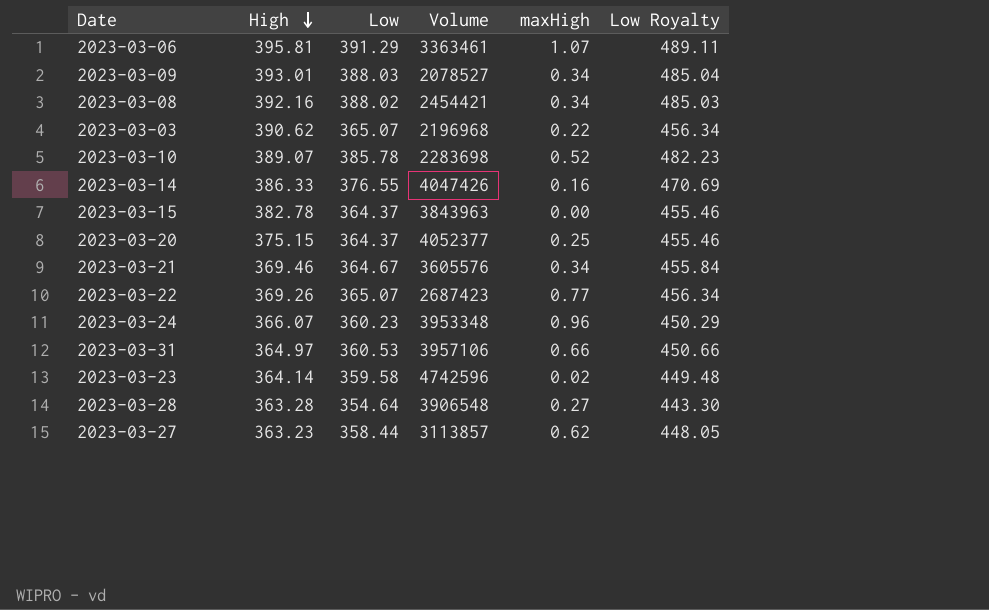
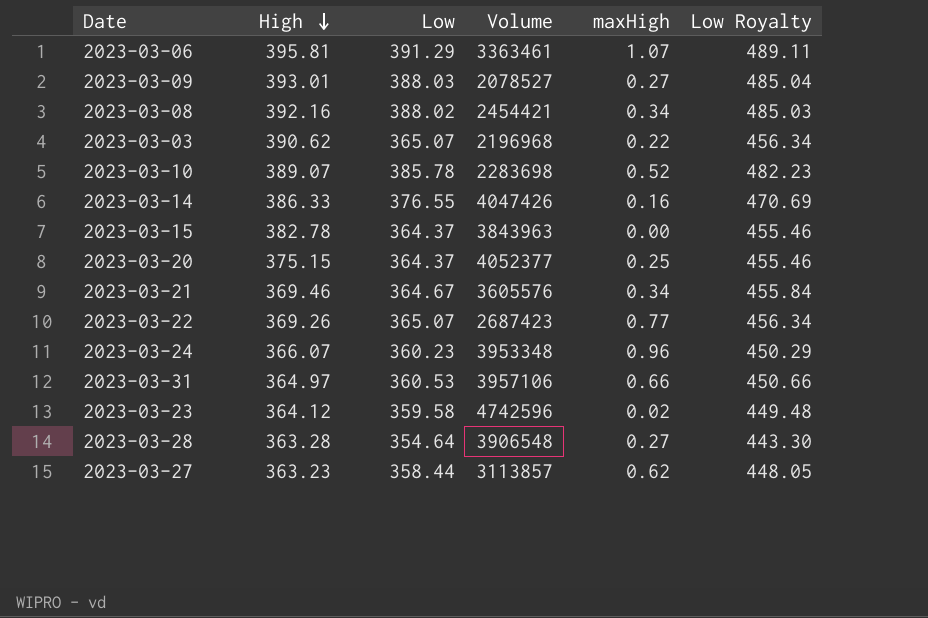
2023-03-09 | maxHigh: 0.34 -> 0.27
2023-03-23 | High: 364.14 -> 364.12

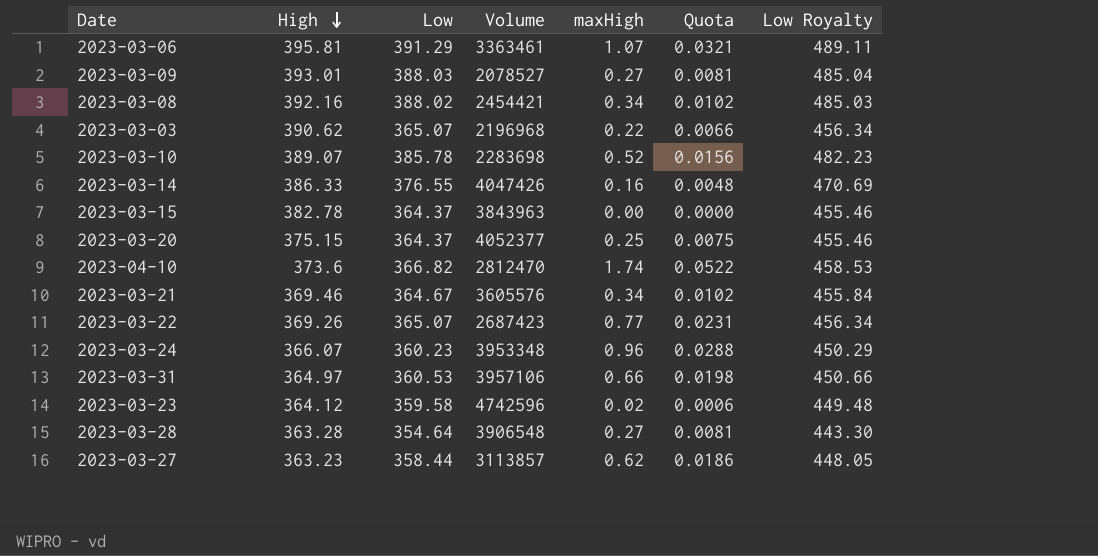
column Quota | formula: none -> [maxHigh] * 0.03
row 2023-04-10: none -> 373.6 | 366.82 | 2812470 | 1.74 | 0.0522 | 458.53

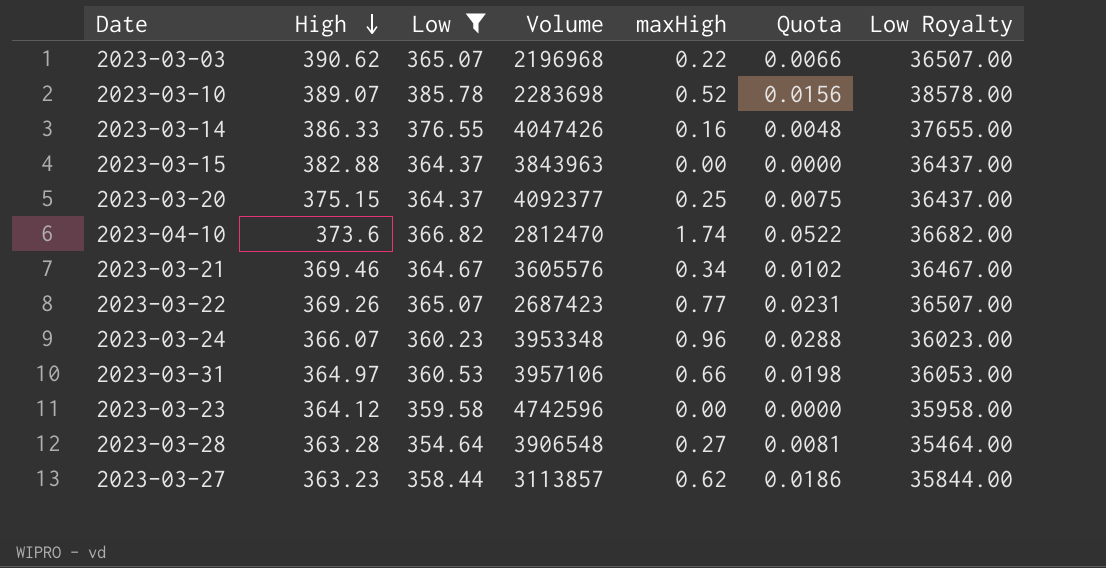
filter: none -> Low <= 385.78
column Low Royalty | formula: [Low] * 1.25 -> [Low] * 100
2023-03-15 | High: 382.78 -> 382.88
2023-03-20 | Volume: 4052377 -> 4092377
2023-03-23 | maxHigh: 0.02 -> 0.00
2023-03-23 | Quota: 0.0006 -> 0.0000

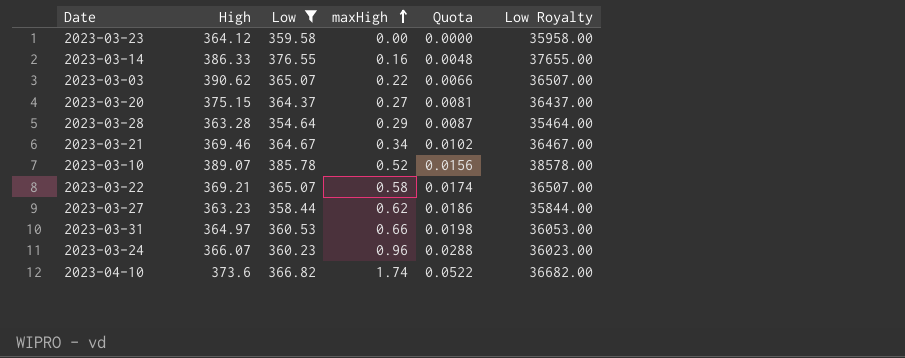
row order: High descending -> maxHigh ascending
column Volume | position: 4 -> none
row 2023-03-15: 382.88 | 364.37 | 3843963 | 0.00 | 0.0000 | 36437.00 -> none
2023-03-20 | maxHigh: 0.25 -> 0.27
2023-03-20 | Quota: 0.0075 -> 0.0081
2023-03-28 | maxHigh: 0.27 -> 0.29
2023-03-28 | Quota: 0.0081 -> 0.0087
2023-03-22 | High: 369.26 -> 369.21
2023-03-22 | maxHigh: 0.77 -> 0.58
2023-03-22 | Quota: 0.0231 -> 0.0174

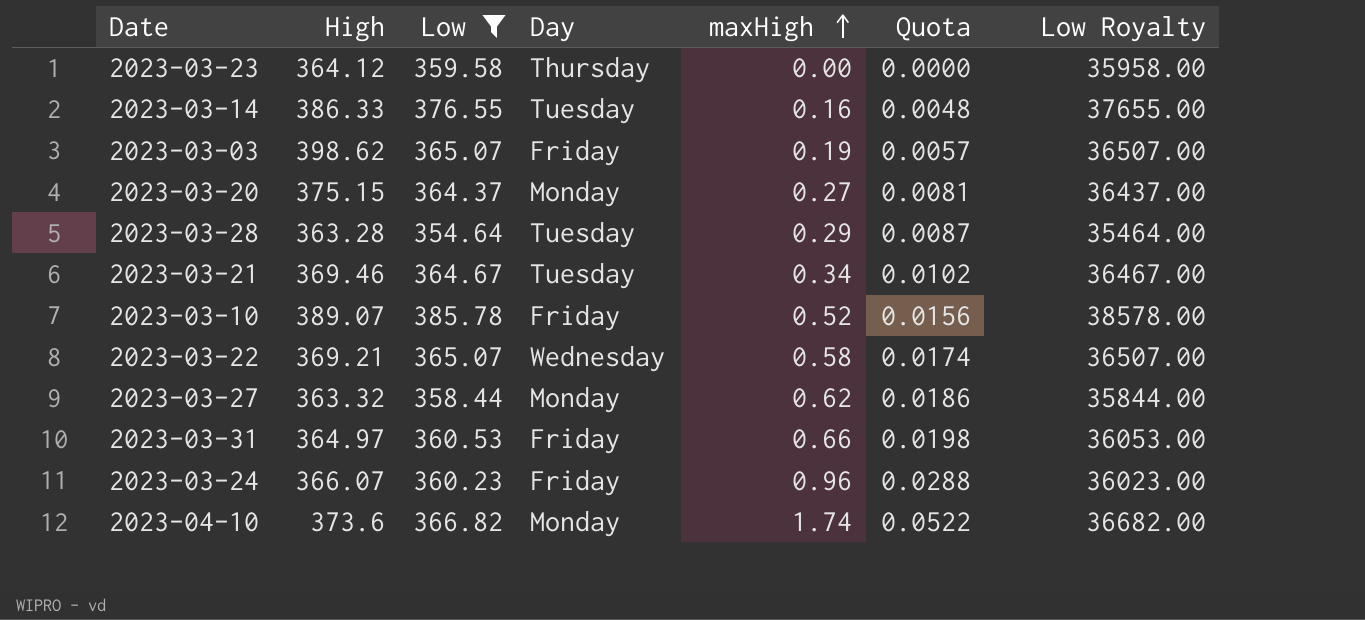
column Day | position: none -> 4
2023-03-03 | High: 390.62 -> 398.62
2023-03-03 | maxHigh: 0.22 -> 0.19
2023-03-03 | Quota: 0.0066 -> 0.0057
2023-03-27 | High: 363.23 -> 363.32

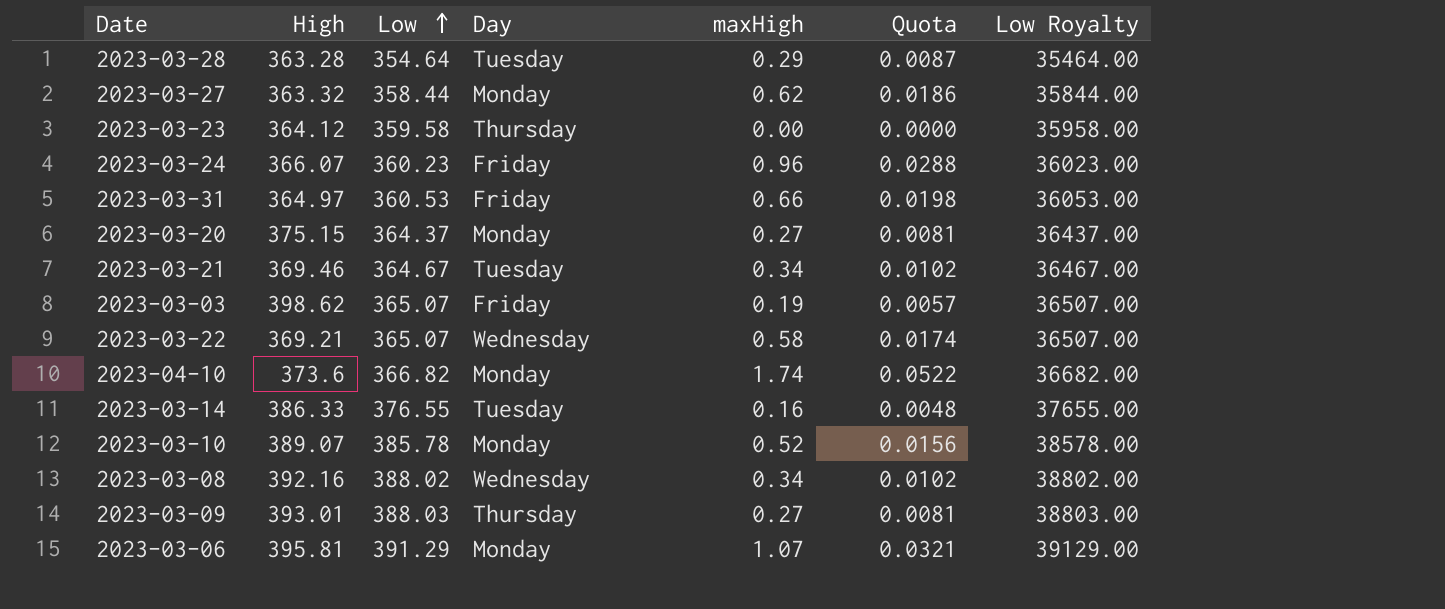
filter: Low <= 385.78 -> none
row order: maxHigh ascending -> Low ascending
2023-03-10 | Day: Friday -> Monday

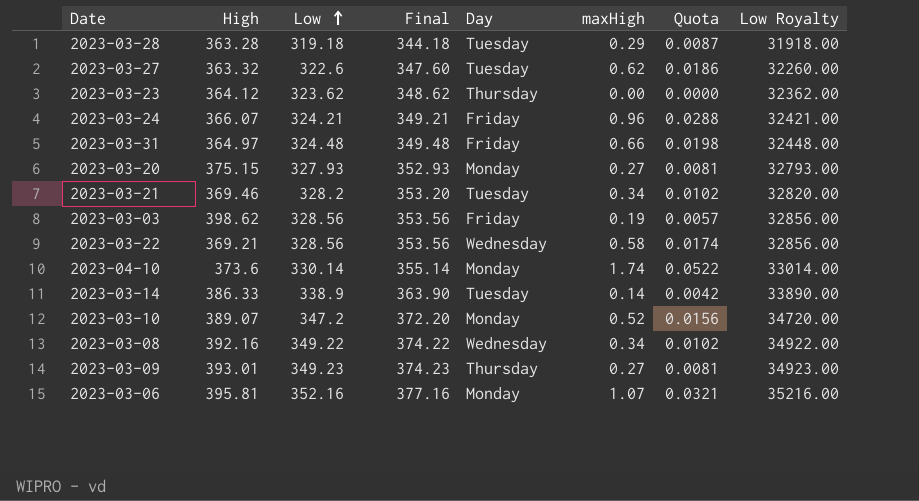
column Final | formula: none -> [Low] + 25
2023-03-28 | Low: 354.64 -> 319.18
2023-03-28 | Low Royalty: 35464.00 -> 31918.00
2023-03-27 | Low: 358.44 -> 322.6
2023-03-27 | Day: Monday -> Tuesday
2023-03-27 | Low Royalty: 35844.00 -> 32260.00
2023-03-23 | Low: 359.58 -> 323.62
2023-03-23 | Low Royalty: 35958.00 -> 32362.00
2023-03-24 | Low: 360.23 -> 324.21
2023-03-24 | Low Royalty: 36023.00 -> 32421.00
2023-03-31 | Low: 360.53 -> 324.48
2023-03-31 | Low Royalty: 36053.00 -> 32448.00
2023-03-20 | Low: 364.37 -> 327.93
2023-03-20 | Low Royalty: 36437.00 -> 32793.00
2023-03-21 | Low: 364.67 -> 328.2
2023-03-21 | Low Royalty: 36467.00 -> 32820.00
2023-03-03 | Low: 365.07 -> 328.56
2023-03-03 | Low Royalty: 36507.00 -> 32856.00
2023-03-22 | Low: 365.07 -> 328.56
2023-03-22 | Low Royalty: 36507.00 -> 32856.00
2023-04-10 | Low: 366.82 -> 330.14
2023-04-10 | Low Royalty: 36682.00 -> 33014.00
2023-03-14 | Low: 376.55 -> 338.9
2023-03-14 | maxHigh: 0.16 -> 0.14
2023-03-14 | Quota: 0.0048 -> 0.0042
2023-03-14 | Low Royalty: 37655.00 -> 33890.00
2023-03-10 | Low: 385.78 -> 347.2
2023-03-10 | Low Royalty: 38578.00 -> 34720.00
2023-03-08 | Low: 388.02 -> 349.22
2023-03-08 | Low Royalty: 38802.00 -> 34922.00
2023-03-09 | Low: 388.03 -> 349.23
2023-03-09 | Low Royalty: 38803.00 -> 34923.00
2023-03-06 | Low: 391.29 -> 352.16
2023-03-06 | Low Royalty: 39129.00 -> 35216.00

